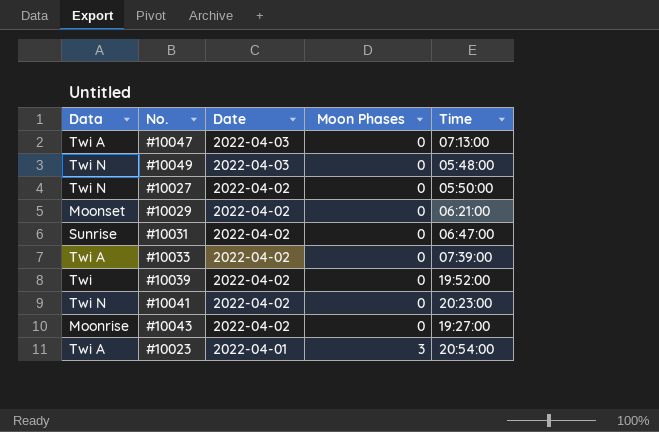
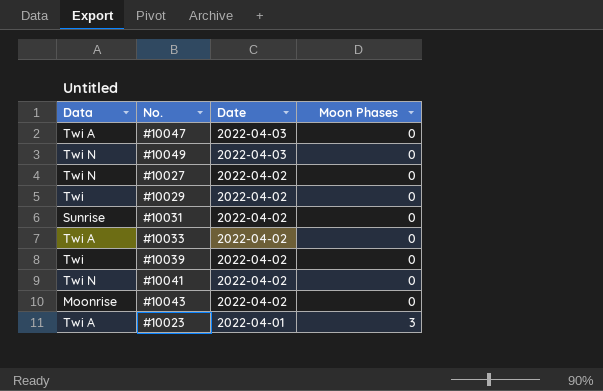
column Time | position: 5 -> none
#10029 | Data: Moonset -> Twi

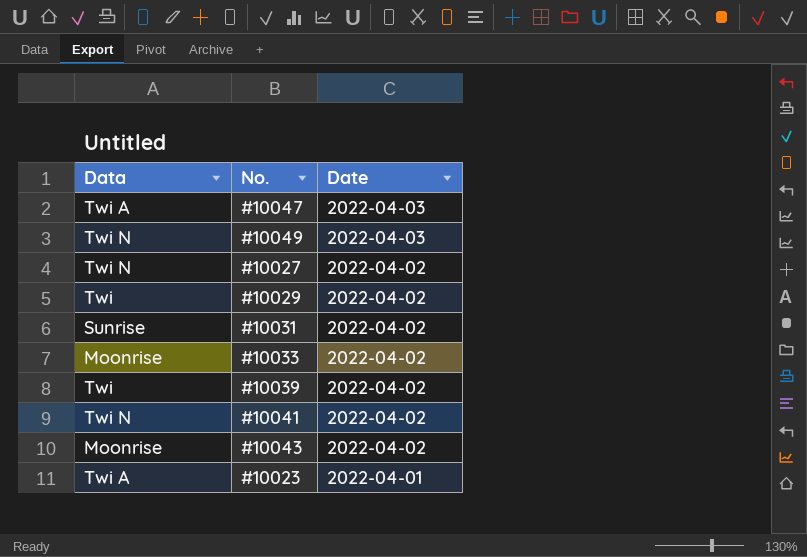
column Moon Phases | position: 4 -> none
#10033 | Data: Twi A -> Moonrise

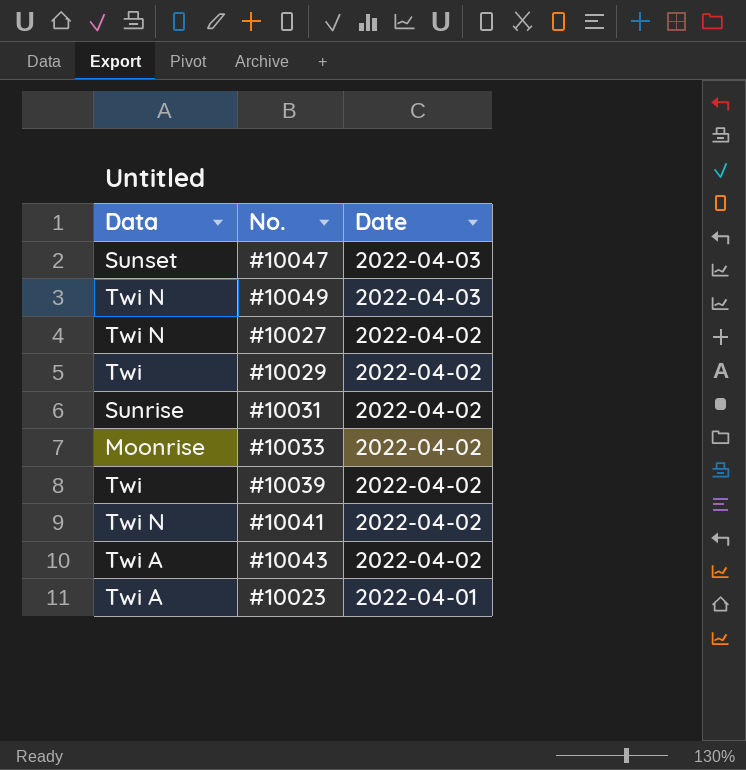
#10047 | Data: Twi A -> Sunset
#10043 | Data: Moonrise -> Twi A

